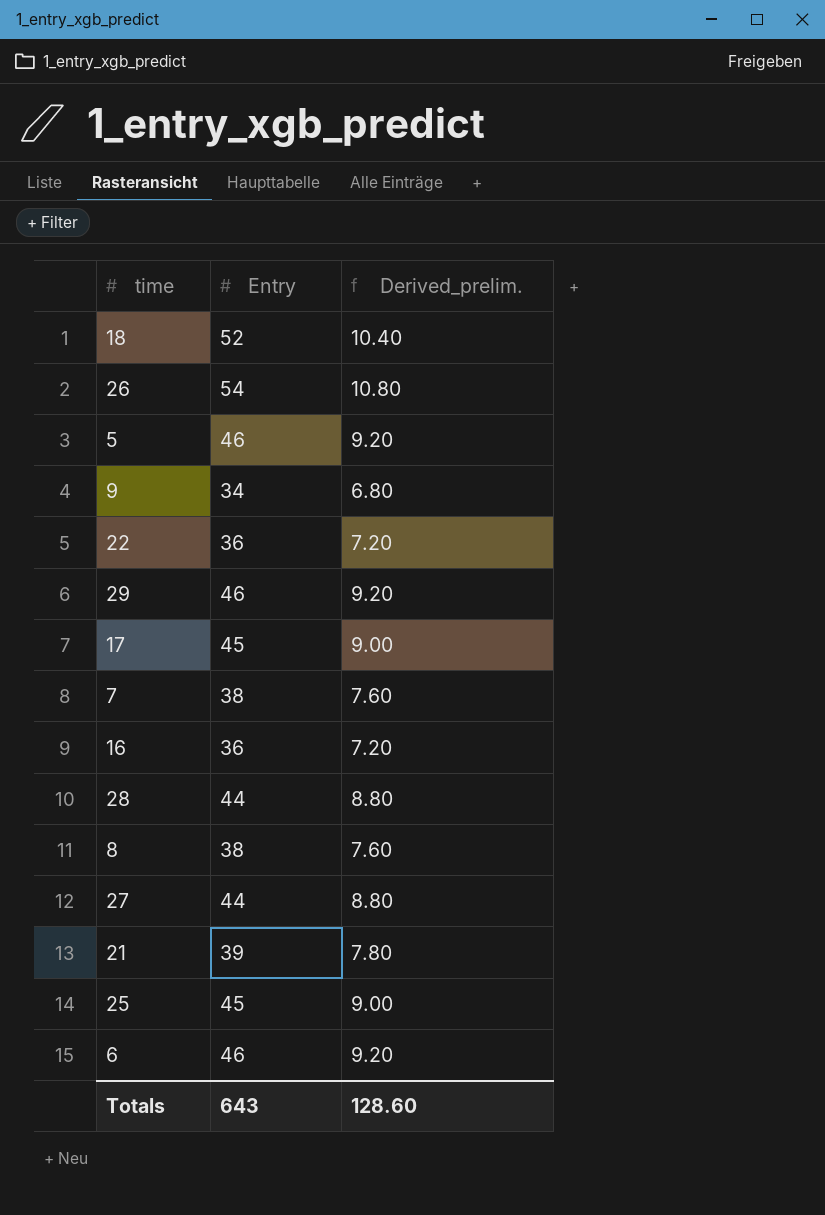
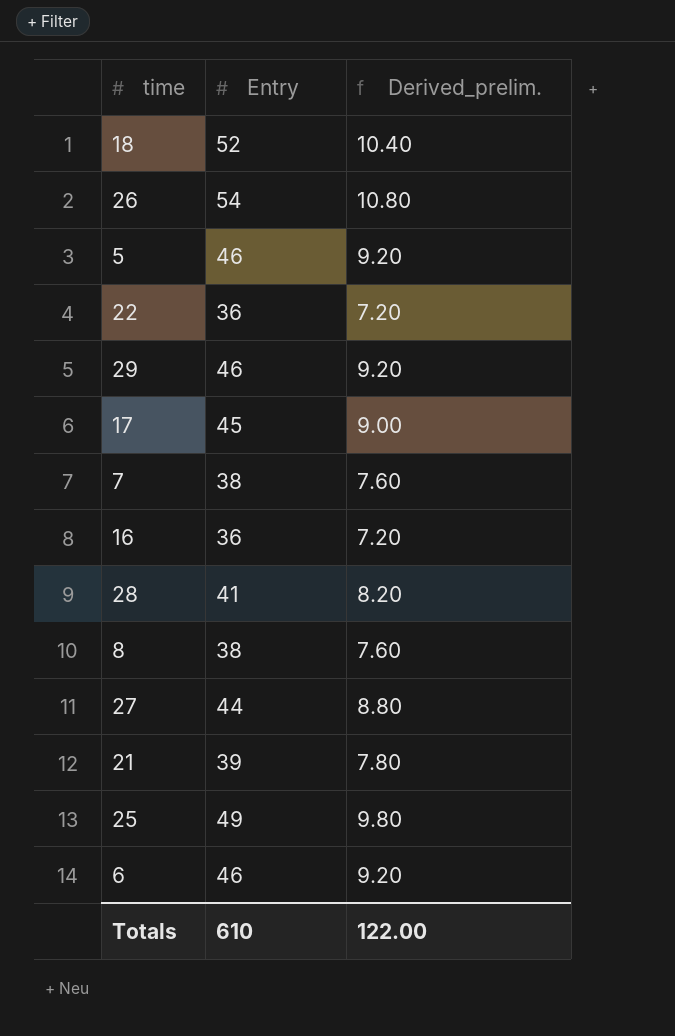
row 9: 34 | 6.80 -> none
28 | Entry: 44 -> 41
28 | Derived_prelim.: 8.80 -> 8.20
25 | Entry: 45 -> 49
25 | Derived_prelim.: 9.00 -> 9.80
Totals | Entry: 643 -> 610
Totals | Derived_prelim.: 128.60 -> 122.00

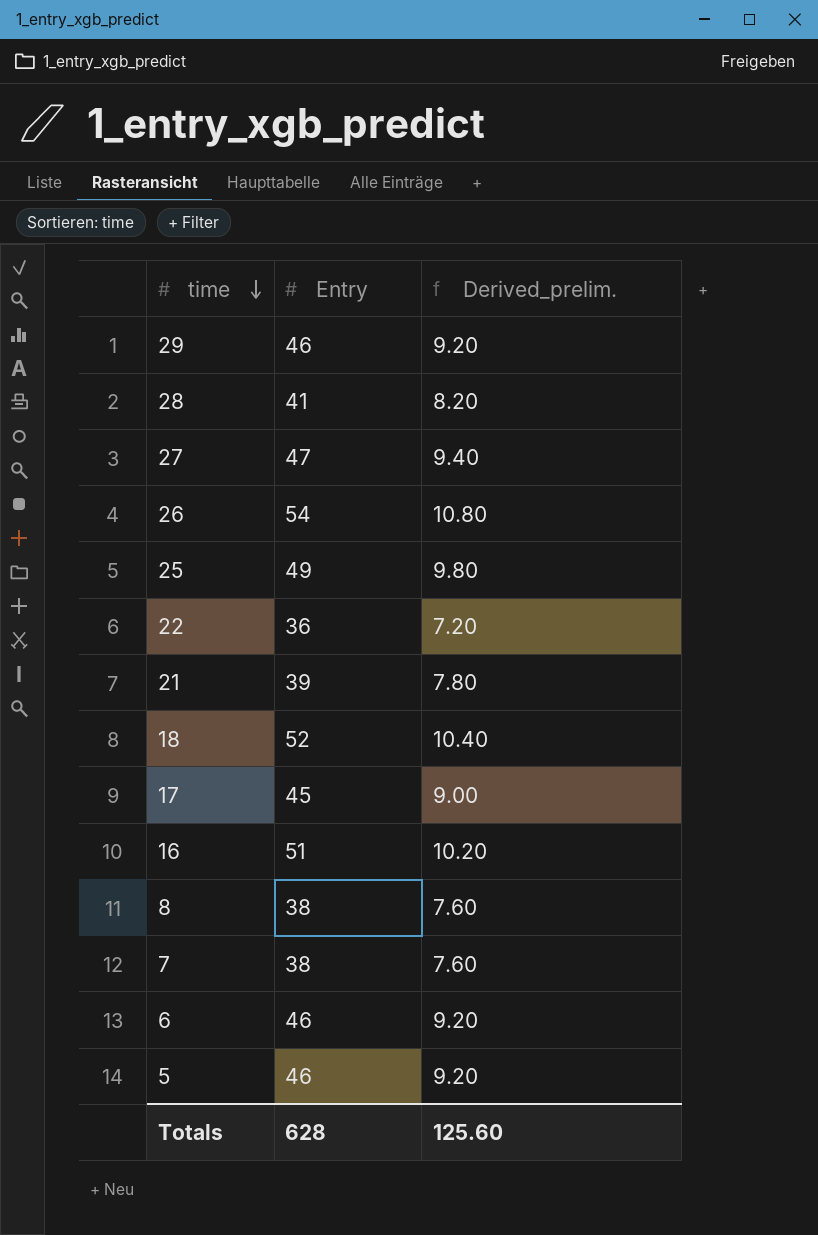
row order: none -> time descending
27 | Entry: 44 -> 47
27 | Derived_prelim.: 8.80 -> 9.40
16 | Entry: 36 -> 51
16 | Derived_prelim.: 7.20 -> 10.20
Totals | Entry: 610 -> 628
Totals | Derived_prelim.: 122.00 -> 125.60

